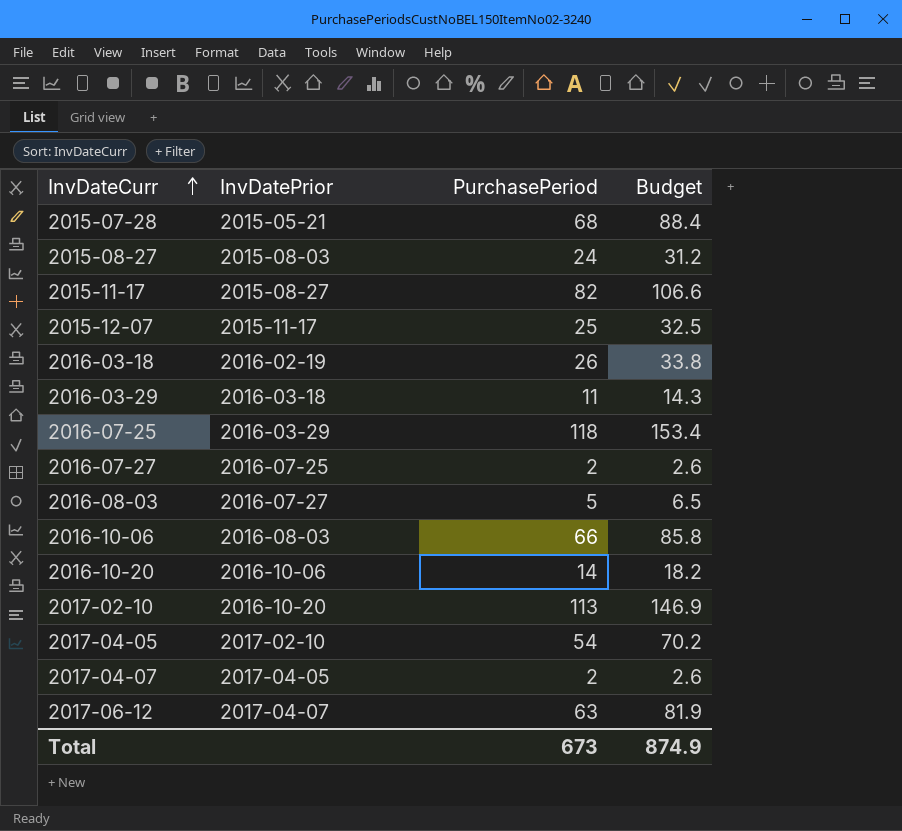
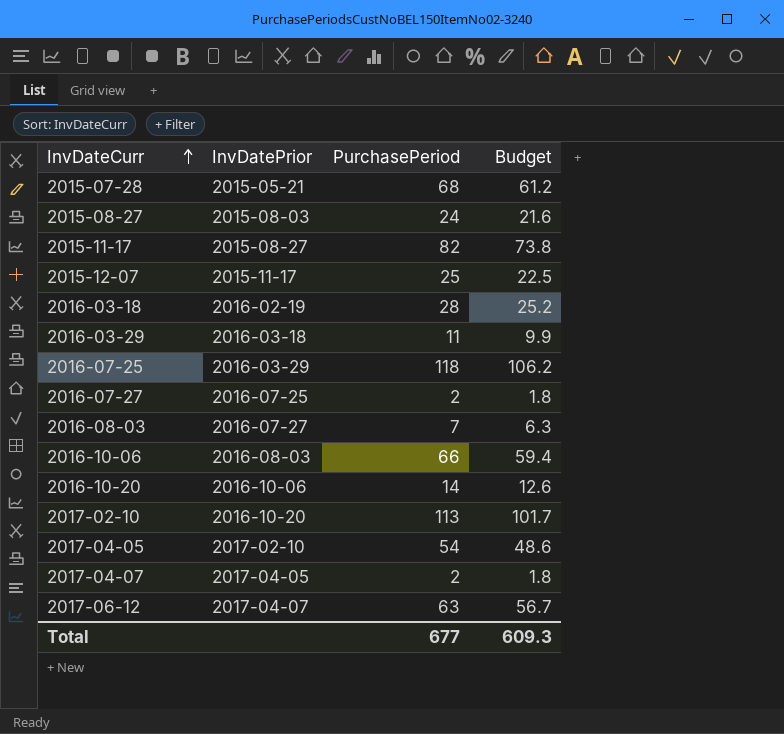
column Budget | formula: [PurchasePeriod] * 1.3 -> [PurchasePeriod] * 0.9
2016-03-18 | PurchasePeriod: 26 -> 28
2016-08-03 | PurchasePeriod: 5 -> 7
Total | PurchasePeriod: 673 -> 677
Total | Budget: 874.9 -> 609.3

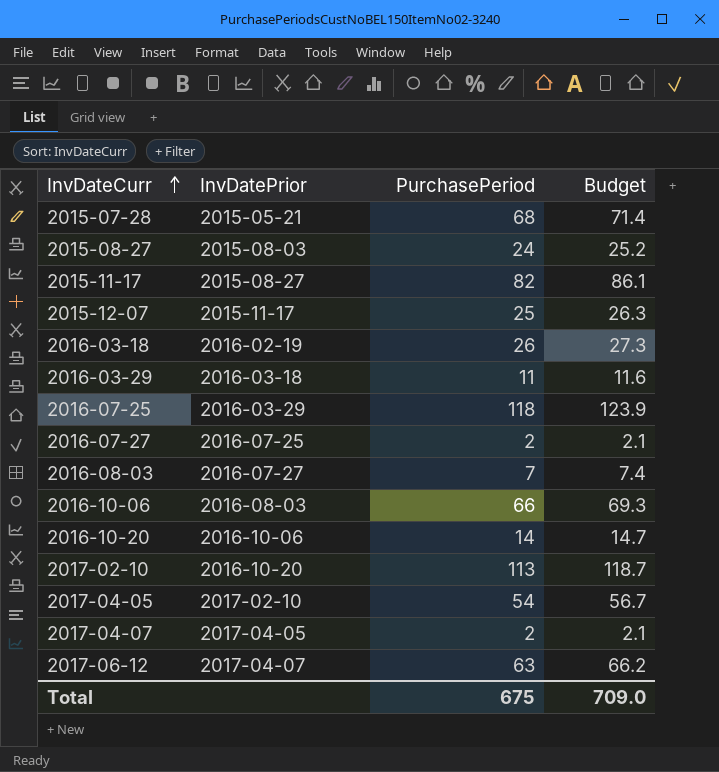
column Budget | formula: [PurchasePeriod] * 0.9 -> [PurchasePeriod] * 1.05
2016-03-18 | PurchasePeriod: 28 -> 26
Total | PurchasePeriod: 677 -> 675
Total | Budget: 609.3 -> 709.0

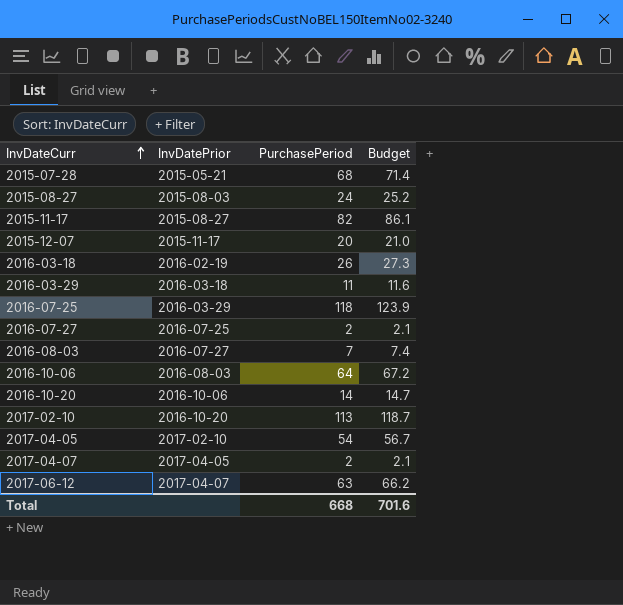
2015-12-07 | PurchasePeriod: 25 -> 20
2015-12-07 | Budget: 26.3 -> 21.0
2016-10-06 | PurchasePeriod: 66 -> 64
2016-10-06 | Budget: 69.3 -> 67.2
Total | PurchasePeriod: 675 -> 668
Total | Budget: 709.0 -> 701.6

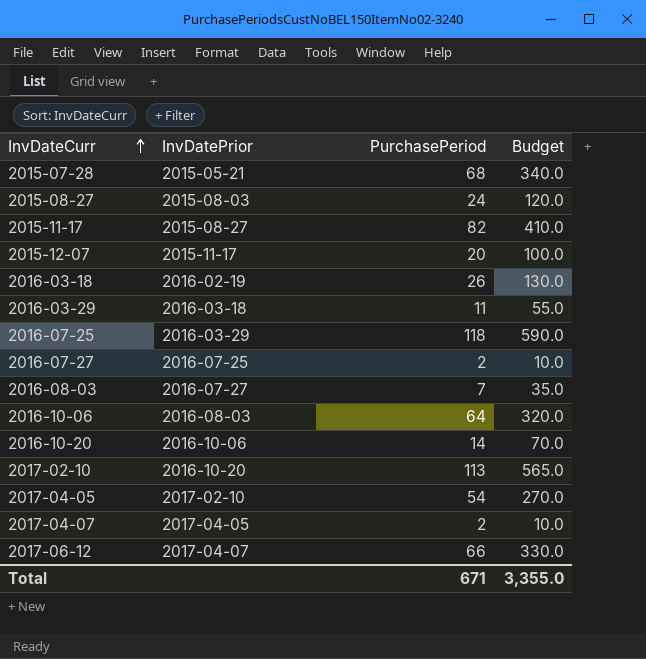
column Budget | formula: [PurchasePeriod] * 1.05 -> [PurchasePeriod] * 5
2017-06-12 | PurchasePeriod: 63 -> 66
Total | PurchasePeriod: 668 -> 671
Total | Budget: 701.6 -> 3,355.0

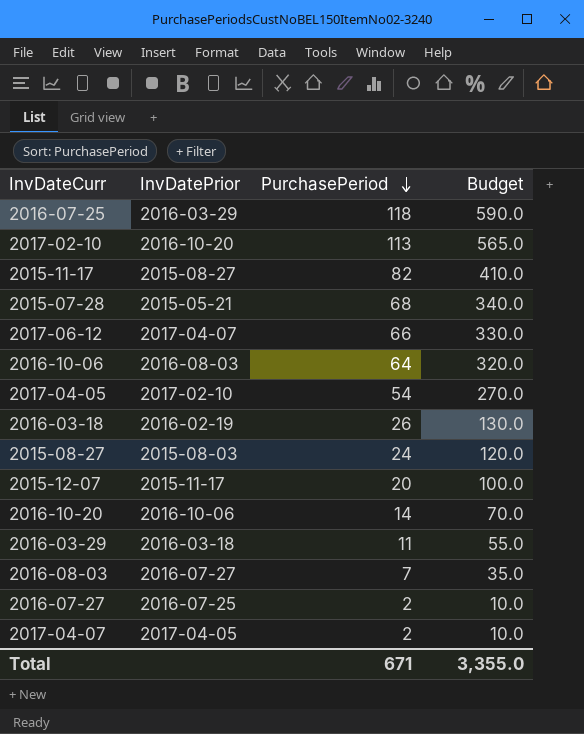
row order: InvDateCurr ascending -> PurchasePeriod descending

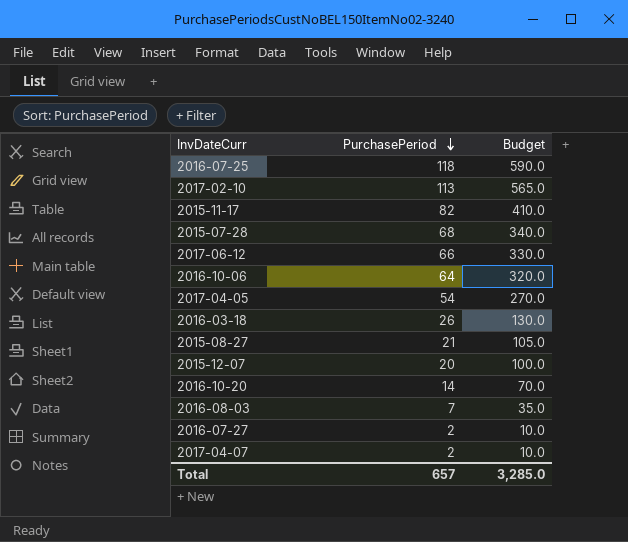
column InvDatePrior | position: 2 -> none
row 2016-03-29: 2016-03-18 | 11 | 55.0 -> none
2015-08-27 | PurchasePeriod: 24 -> 21
2015-08-27 | Budget: 120.0 -> 105.0
Total | PurchasePeriod: 671 -> 657
Total | Budget: 3,355.0 -> 3,285.0

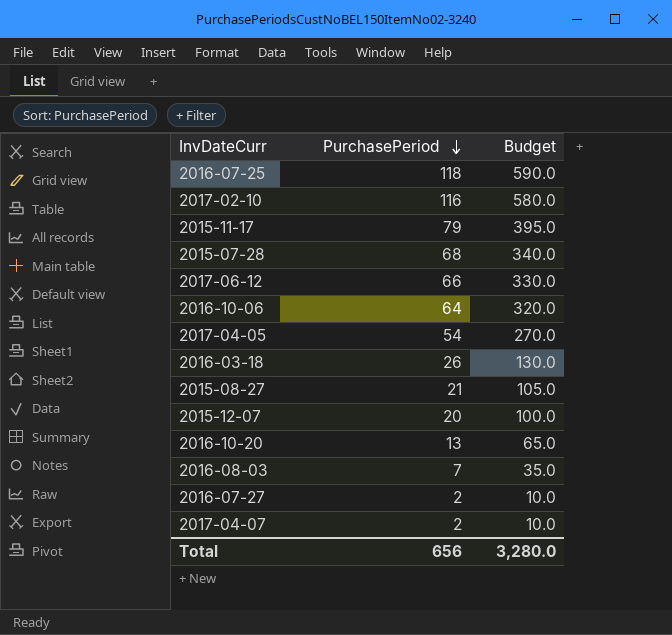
2017-02-10 | PurchasePeriod: 113 -> 116
2017-02-10 | Budget: 565.0 -> 580.0
2015-11-17 | PurchasePeriod: 82 -> 79
2015-11-17 | Budget: 410.0 -> 395.0
2016-10-20 | PurchasePeriod: 14 -> 13
2016-10-20 | Budget: 70.0 -> 65.0
Total | PurchasePeriod: 657 -> 656
Total | Budget: 3,285.0 -> 3,280.0

